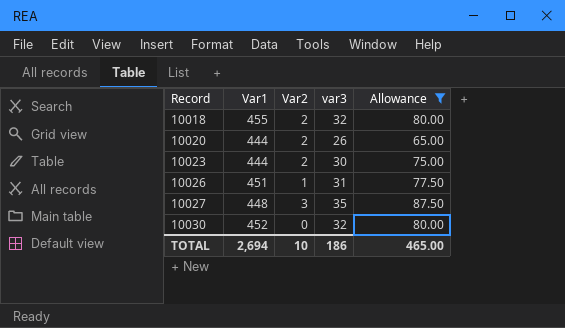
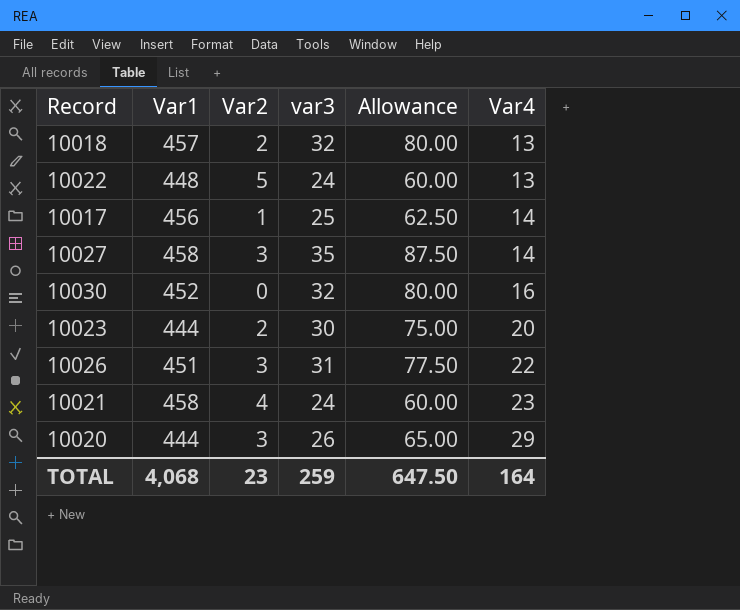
filter: Allowance >= 65.00 -> none
row order: Record ascending -> Var4 ascending
column Var4 | position: none -> 6
10018 | Var1: 455 -> 457
10027 | Var1: 448 -> 458
10026 | Var2: 1 -> 3
10020 | Var2: 2 -> 3
TOTAL | Var1: 2,694 -> 4,068
TOTAL | Var2: 10 -> 23
TOTAL | var3: 186 -> 259
TOTAL | Allowance: 465.00 -> 647.50

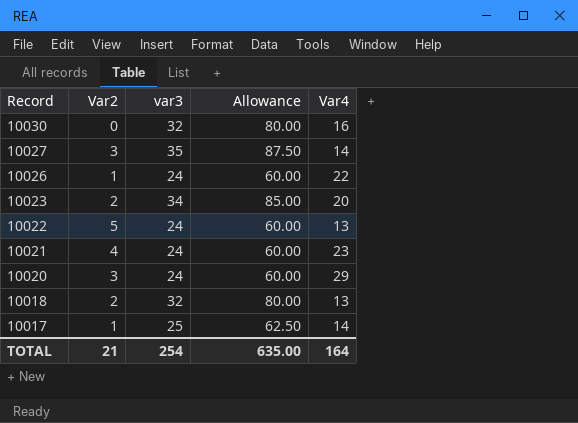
row order: Var4 ascending -> Record descending
column Var1 | position: 2 -> none
10026 | Var2: 3 -> 1
10026 | var3: 31 -> 24
10026 | Allowance: 77.50 -> 60.00
10023 | var3: 30 -> 34
10023 | Allowance: 75.00 -> 85.00
10020 | var3: 26 -> 24
10020 | Allowance: 65.00 -> 60.00
TOTAL | Var2: 23 -> 21
TOTAL | var3: 259 -> 254
TOTAL | Allowance: 647.50 -> 635.00

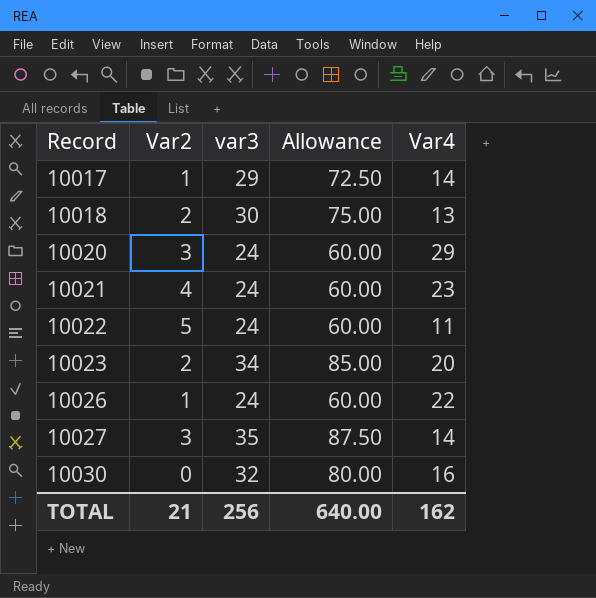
row order: Record descending -> Record ascending
10017 | var3: 25 -> 29
10017 | Allowance: 62.50 -> 72.50
10018 | var3: 32 -> 30
10018 | Allowance: 80.00 -> 75.00
10022 | Var4: 13 -> 11
TOTAL | var3: 254 -> 256
TOTAL | Allowance: 635.00 -> 640.00
TOTAL | Var4: 164 -> 162

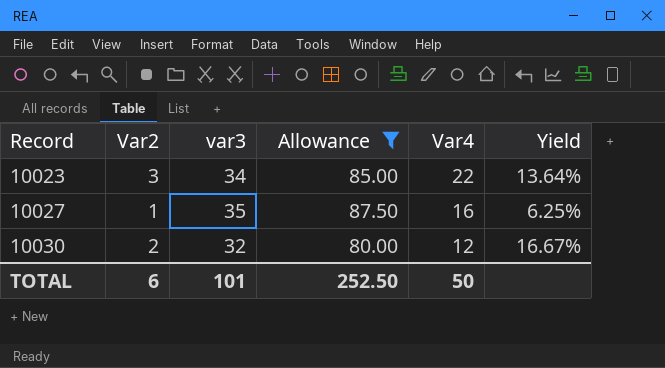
filter: none -> Allowance >= 80.00
column Yield | formula: none -> [Var2] / [Var4]
10023 | Var2: 2 -> 3
10023 | Var4: 20 -> 22
10027 | Var2: 3 -> 1
10027 | Var4: 14 -> 16
10030 | Var2: 0 -> 2
10030 | Var4: 16 -> 12
TOTAL | Var2: 21 -> 6
TOTAL | var3: 256 -> 101
TOTAL | Allowance: 640.00 -> 252.50
TOTAL | Var4: 162 -> 50

